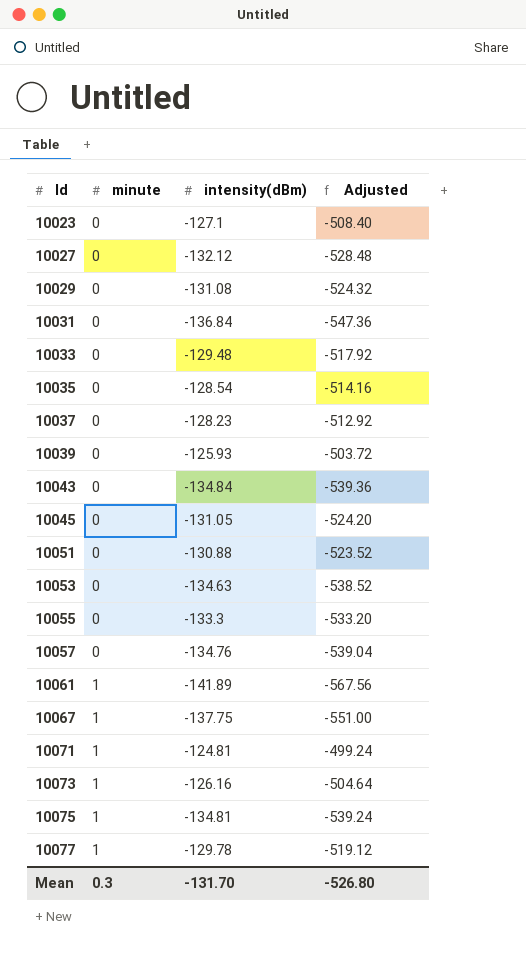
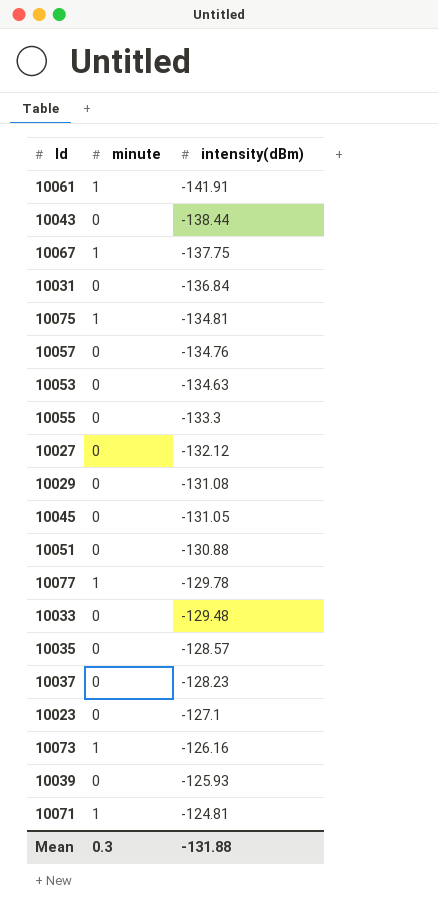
row order: Id ascending -> intensity(dBm) ascending
column Adjusted | formula: [intensity(dBm)] * 4 -> none
10061 | intensity(dBm): -141.89 -> -141.91
10043 | intensity(dBm): -134.84 -> -138.44
10035 | intensity(dBm): -128.54 -> -128.57
Mean | intensity(dBm): -131.70 -> -131.88

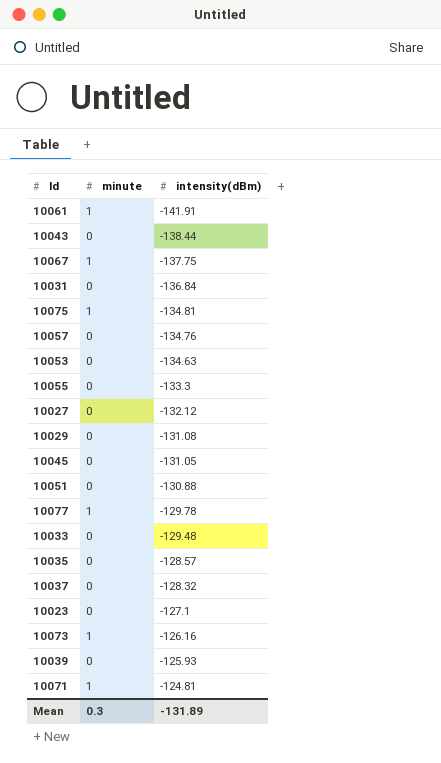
10037 | intensity(dBm): -128.23 -> -128.32
Mean | intensity(dBm): -131.88 -> -131.89

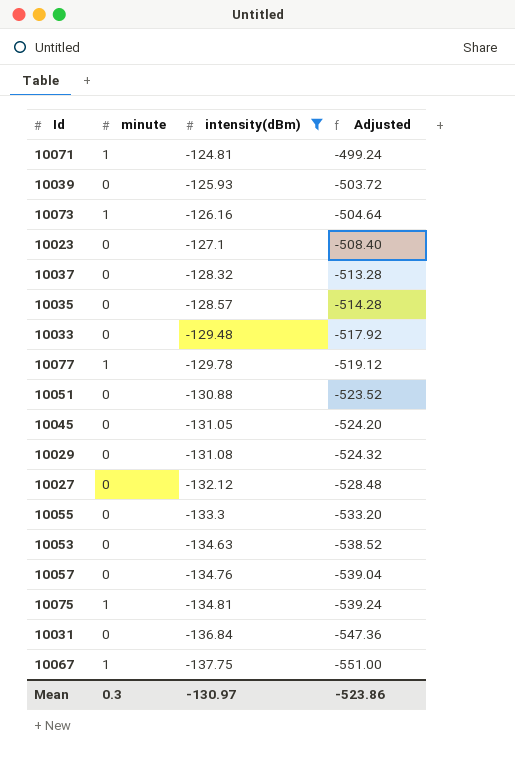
filter: none -> intensity(dBm) >= -137.75
row order: intensity(dBm) ascending -> intensity(dBm) descending
column Adjusted | formula: none -> [intensity(dBm)] * 4
Mean | intensity(dBm): -131.89 -> -130.97

